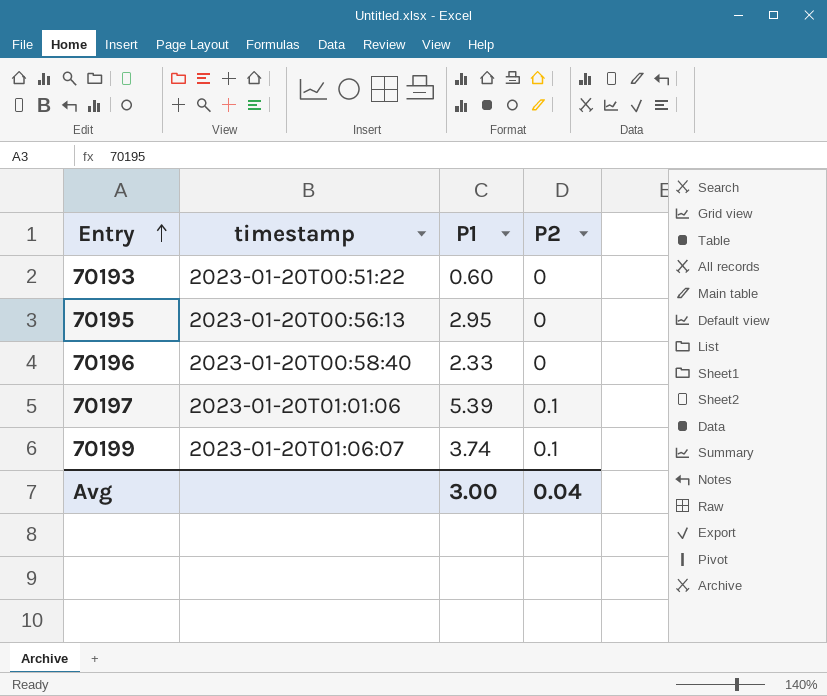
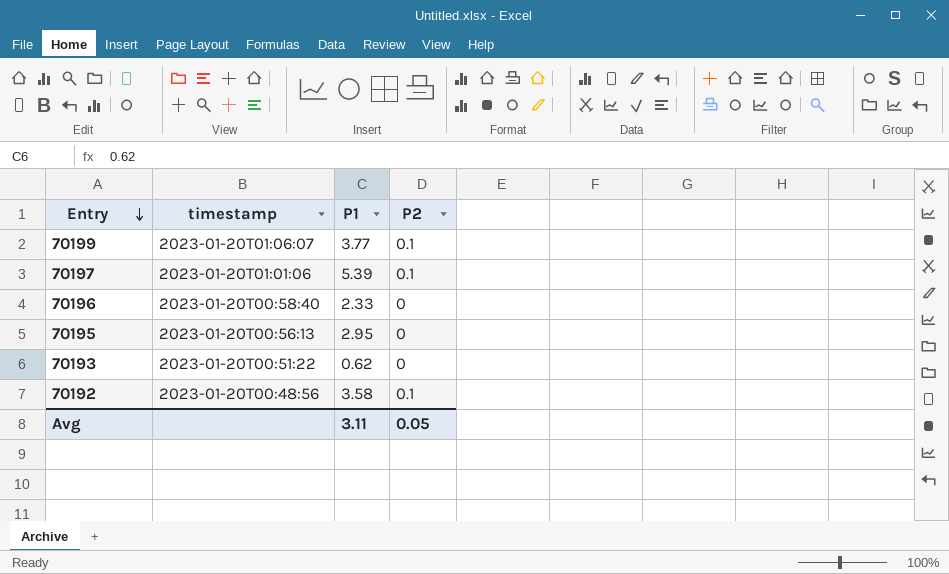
row order: Entry ascending -> Entry descending
70199 | P1: 3.74 -> 3.77
70193 | P1: 0.60 -> 0.62
row 70192: none -> 2023-01-20T00:48:56 | 3.58 | 0.1
Avg | P1: 3.00 -> 3.11
Avg | P2: 0.04 -> 0.05

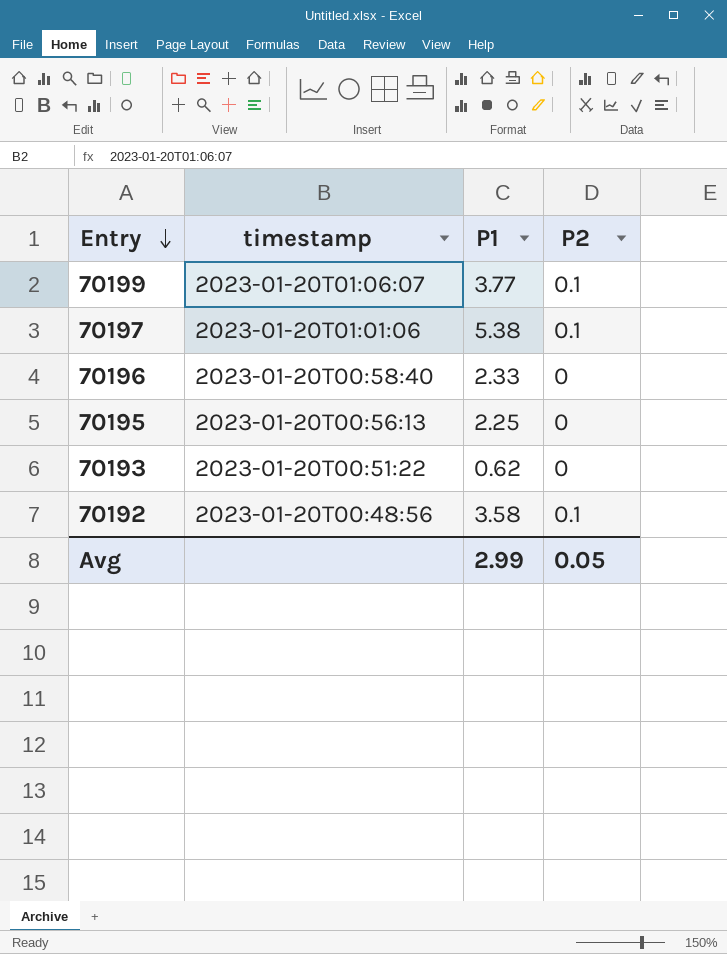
70197 | P1: 5.39 -> 5.38
70195 | P1: 2.95 -> 2.25
Avg | P1: 3.11 -> 2.99

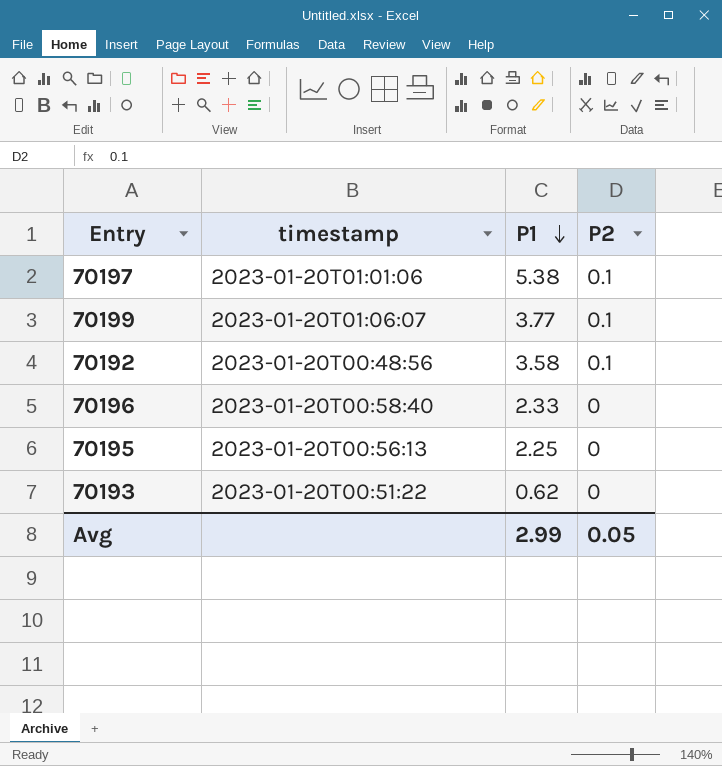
row order: Entry descending -> P1 descending

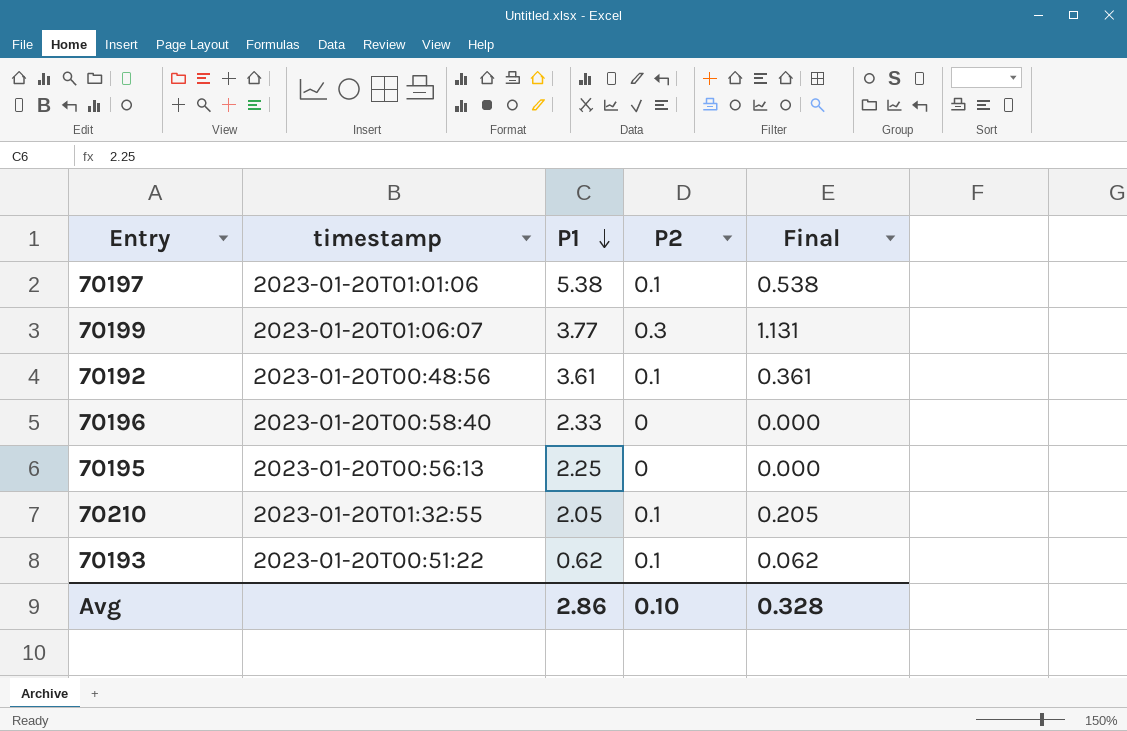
column Final | formula: none -> [P1] * [P2]
70199 | P2: 0.1 -> 0.3
70192 | P1: 3.58 -> 3.61
row 70210: none -> 2023-01-20T01:32:55 | 2.05 | 0.1 | 0.205
70193 | P2: 0 -> 0.1
Avg | P1: 2.99 -> 2.86
Avg | P2: 0.05 -> 0.10

